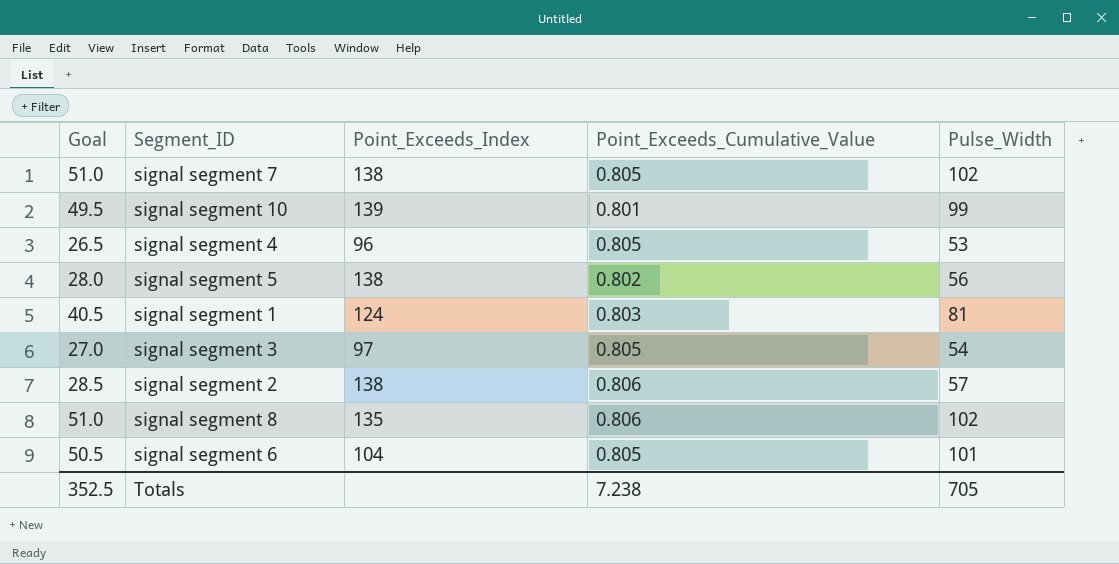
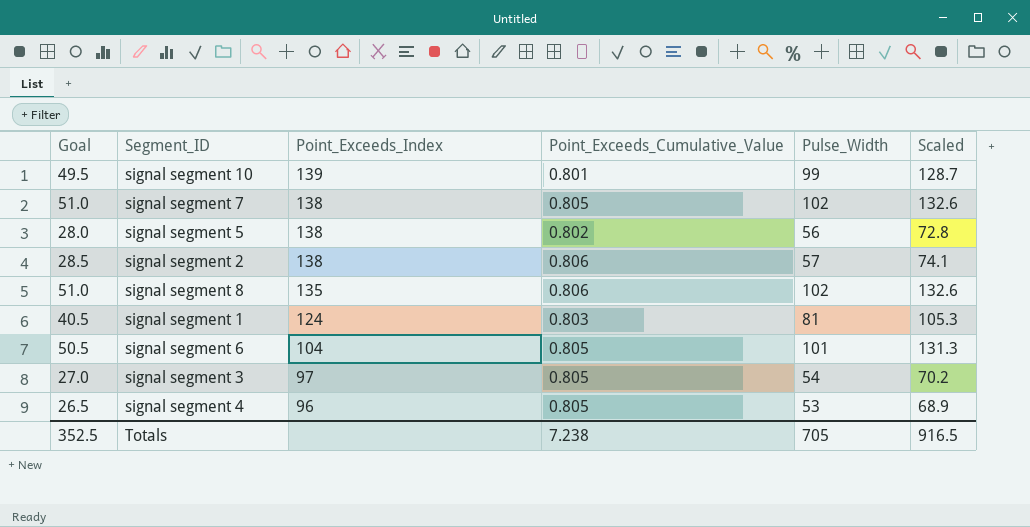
row order: none -> Point_Exceeds_Index descending
column Scaled | formula: none -> [Pulse_Width] * 1.3

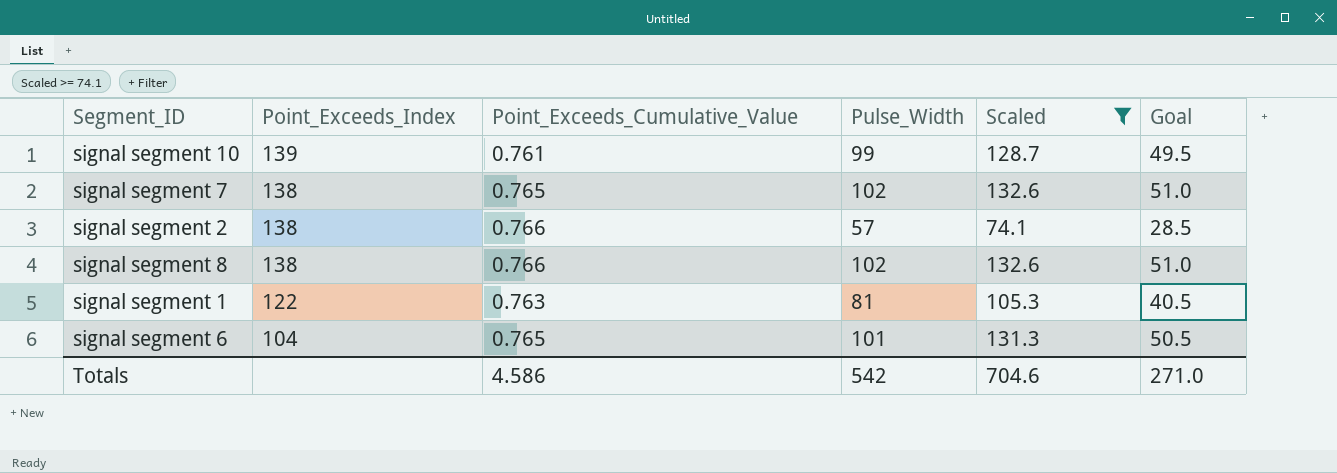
filter: none -> Scaled >= 74.1
column Goal | position: 1 -> 6
signal segment 10 | Point_Exceeds_Cumulative_Value: 0.801 -> 0.761
signal segment 7 | Point_Exceeds_Cumulative_Value: 0.805 -> 0.765
signal segment 2 | Point_Exceeds_Cumulative_Value: 0.806 -> 0.766
signal segment 8 | Point_Exceeds_Index: 135 -> 138
signal segment 8 | Point_Exceeds_Cumulative_Value: 0.806 -> 0.766
signal segment 1 | Point_Exceeds_Index: 124 -> 122
signal segment 1 | Point_Exceeds_Cumulative_Value: 0.803 -> 0.763
signal segment 6 | Point_Exceeds_Cumulative_Value: 0.805 -> 0.765
Totals | Point_Exceeds_Cumulative_Value: 7.238 -> 4.586
Totals | Pulse_Width: 705 -> 542
Totals | Scaled: 916.5 -> 704.6
Totals | Goal: 352.5 -> 271.0

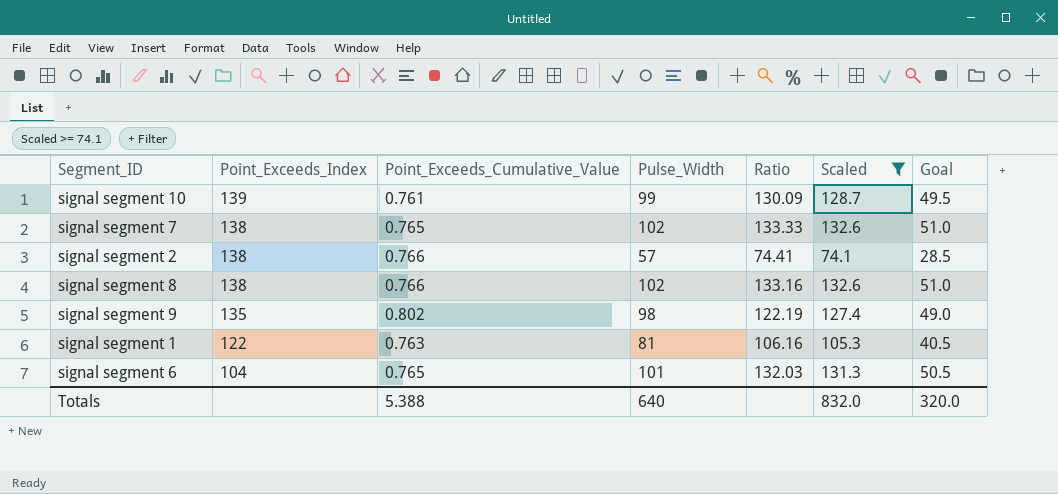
column Ratio | formula: none -> [Pulse_Width] / [Point_Exceeds_Cumulative_Value]
row signal segment 9: none -> 135 | 0.802 | 98 | 122.19 | 127.4 | 49.0
Totals | Point_Exceeds_Cumulative_Value: 4.586 -> 5.388
Totals | Pulse_Width: 542 -> 640
Totals | Scaled: 704.6 -> 832.0
Totals | Goal: 271.0 -> 320.0

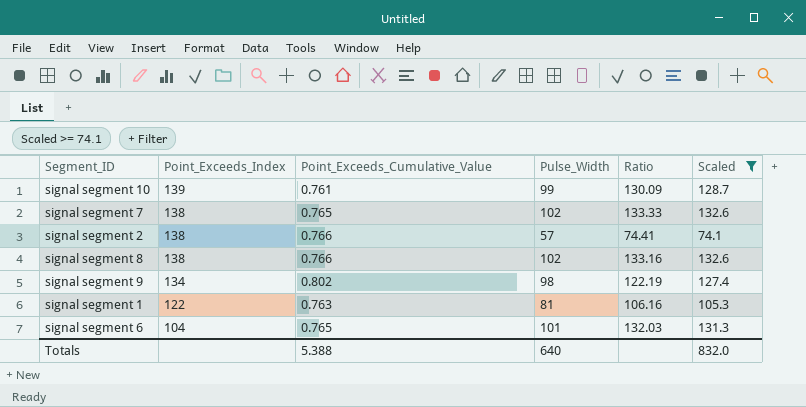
column Goal | formula: [Pulse_Width] * 0.5 -> none
signal segment 9 | Point_Exceeds_Index: 135 -> 134

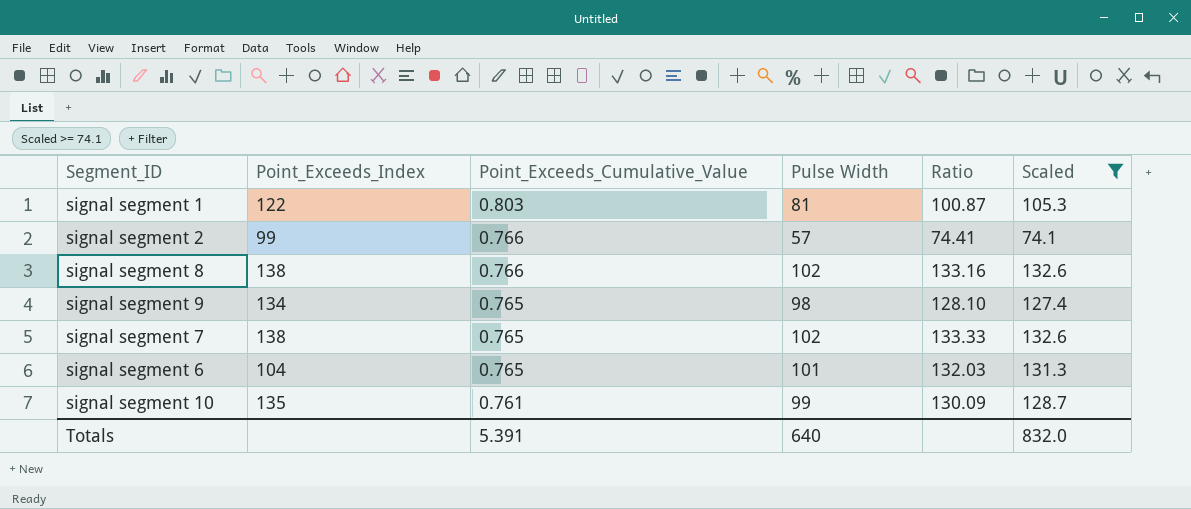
row order: Point_Exceeds_Index descending -> Point_Exceeds_Cumulative_Value descending
column name: Pulse_Width -> Pulse Width
signal segment 1 | Point_Exceeds_Cumulative_Value: 0.763 -> 0.803
signal segment 1 | Ratio: 106.16 -> 100.87
signal segment 2 | Point_Exceeds_Index: 138 -> 99
signal segment 9 | Point_Exceeds_Cumulative_Value: 0.802 -> 0.765
signal segment 9 | Ratio: 122.19 -> 128.10
signal segment 10 | Point_Exceeds_Index: 139 -> 135
Totals | Point_Exceeds_Cumulative_Value: 5.388 -> 5.391

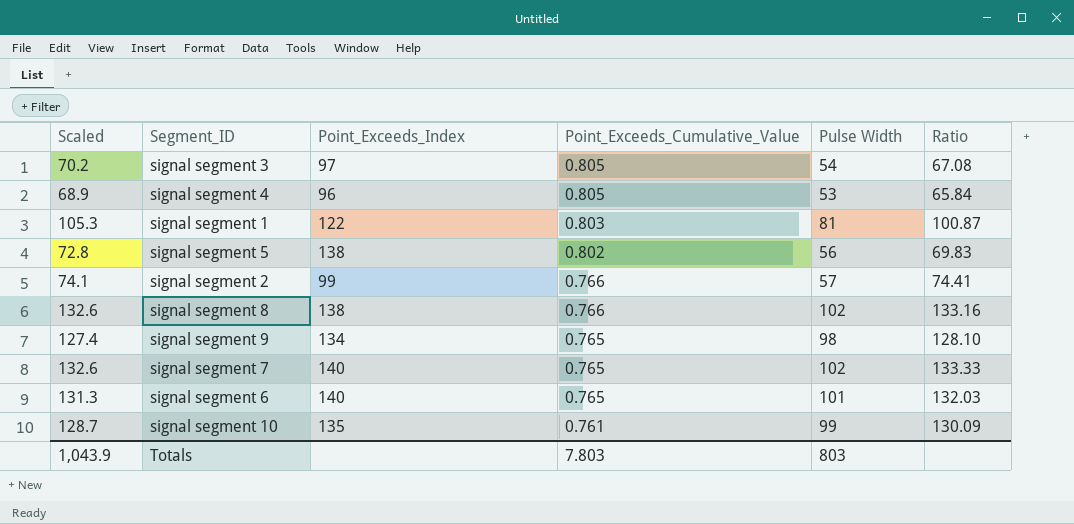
filter: Scaled >= 74.1 -> none
column Scaled | position: 6 -> 1
signal segment 7 | Point_Exceeds_Index: 138 -> 140
signal segment 6 | Point_Exceeds_Index: 104 -> 140
Totals | Scaled: 832.0 -> 1,043.9
Totals | Point_Exceeds_Cumulative_Value: 5.391 -> 7.803
Totals | Pulse Width: 640 -> 803

